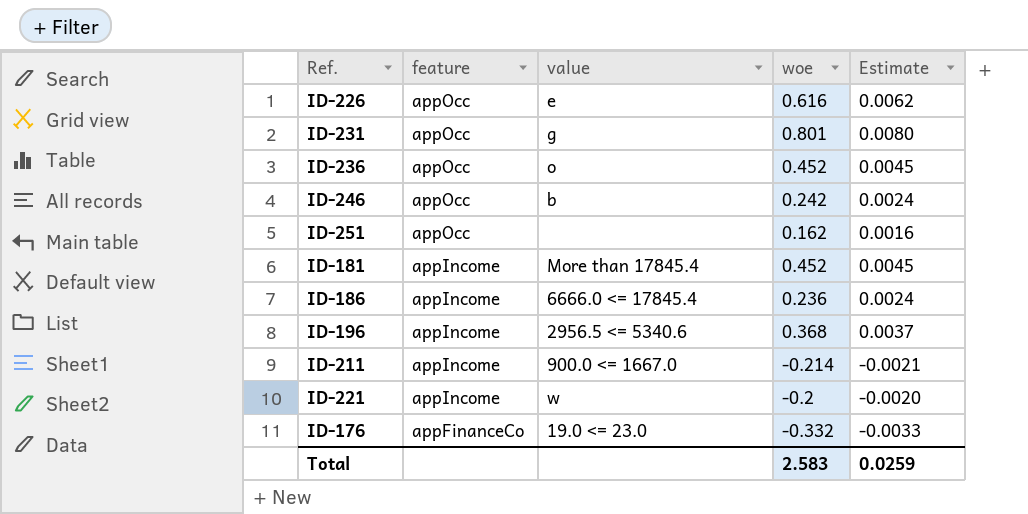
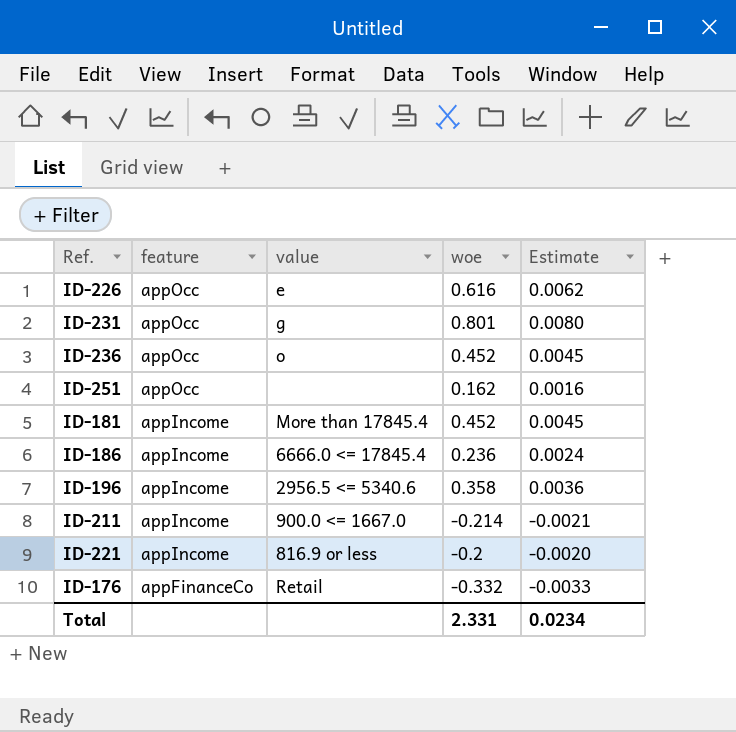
row ID-246: appOcc | b | 0.242 | 0.0024 -> none
ID-196 | woe: 0.368 -> 0.358
ID-196 | Estimate: 0.0037 -> 0.0036
ID-221 | value: w -> 816.9 or less
ID-176 | value: 19.0 <= 23.0 -> Retail
Total | woe: 2.583 -> 2.331
Total | Estimate: 0.0259 -> 0.0234

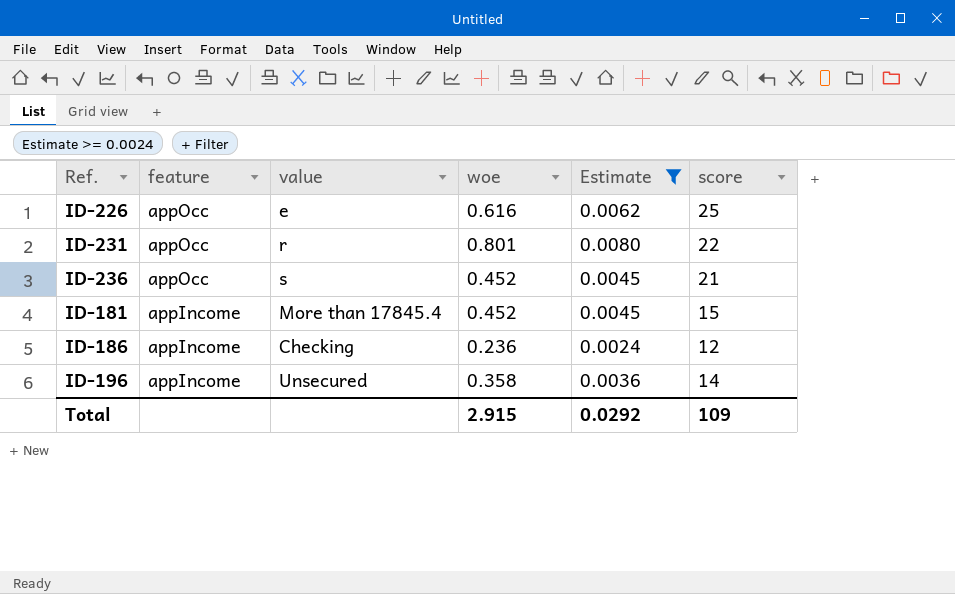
filter: none -> Estimate >= 0.0024
column score | position: none -> 6
ID-231 | value: g -> r
ID-236 | value: o -> s
ID-186 | value: 6666.0 <= 17845.4 -> Checking
ID-196 | value: 2956.5 <= 5340.6 -> Unsecured
Total | woe: 2.331 -> 2.915
Total | Estimate: 0.0234 -> 0.0292

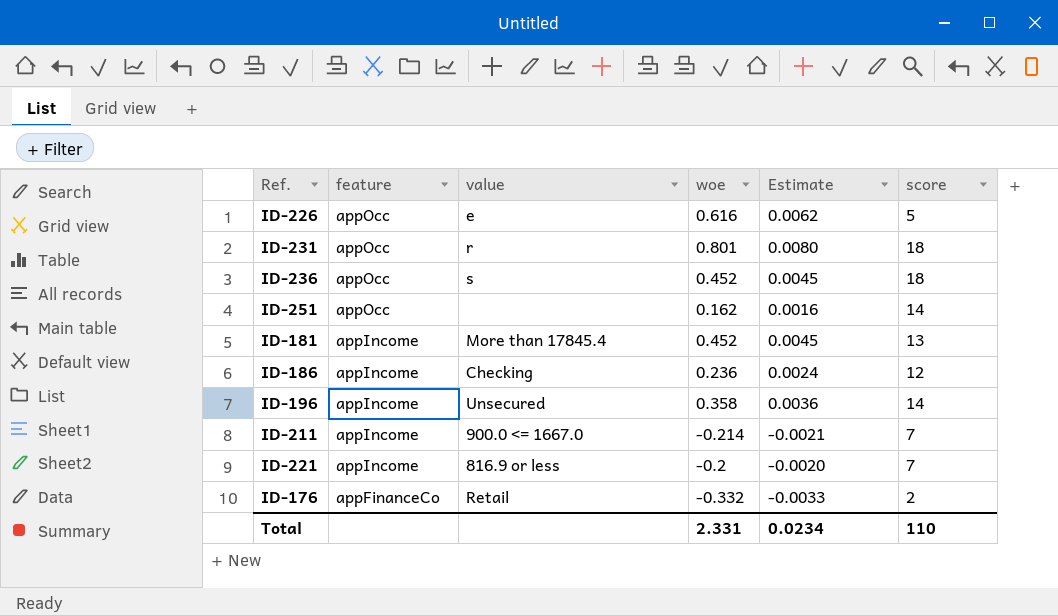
filter: Estimate >= 0.0024 -> none
ID-226 | score: 25 -> 5
ID-231 | score: 22 -> 18
ID-236 | score: 21 -> 18
ID-181 | score: 15 -> 13
Total | woe: 2.915 -> 2.331
Total | Estimate: 0.0292 -> 0.0234
Total | score: 109 -> 110

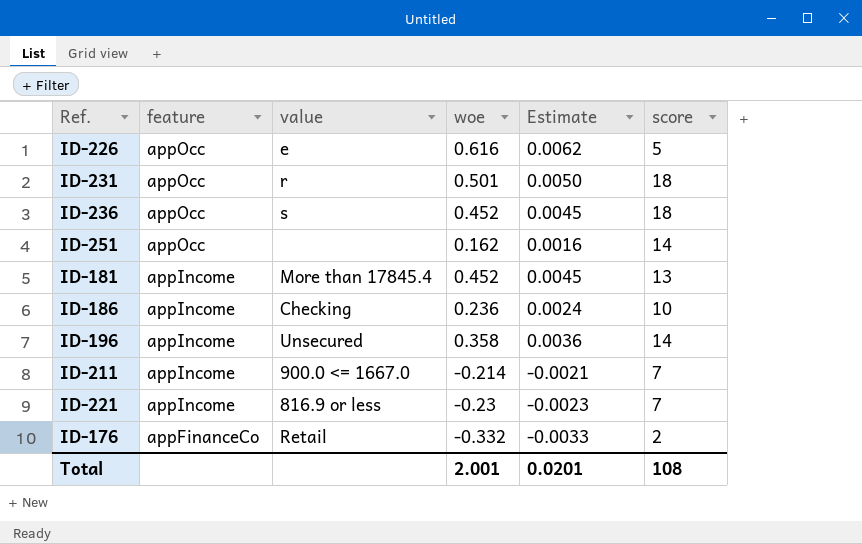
ID-231 | woe: 0.801 -> 0.501
ID-231 | Estimate: 0.0080 -> 0.0050
ID-186 | score: 12 -> 10
ID-221 | woe: -0.2 -> -0.23
ID-221 | Estimate: -0.0020 -> -0.0023
Total | woe: 2.331 -> 2.001
Total | Estimate: 0.0234 -> 0.0201
Total | score: 110 -> 108

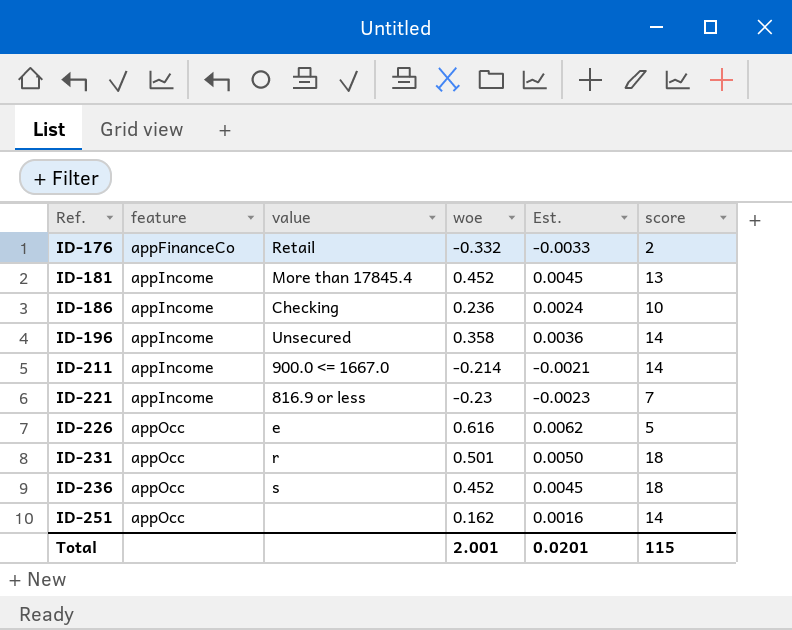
row order: feature descending -> Ref. ascending
column name: Estimate -> Est.
ID-211 | score: 7 -> 14
Total | score: 108 -> 115

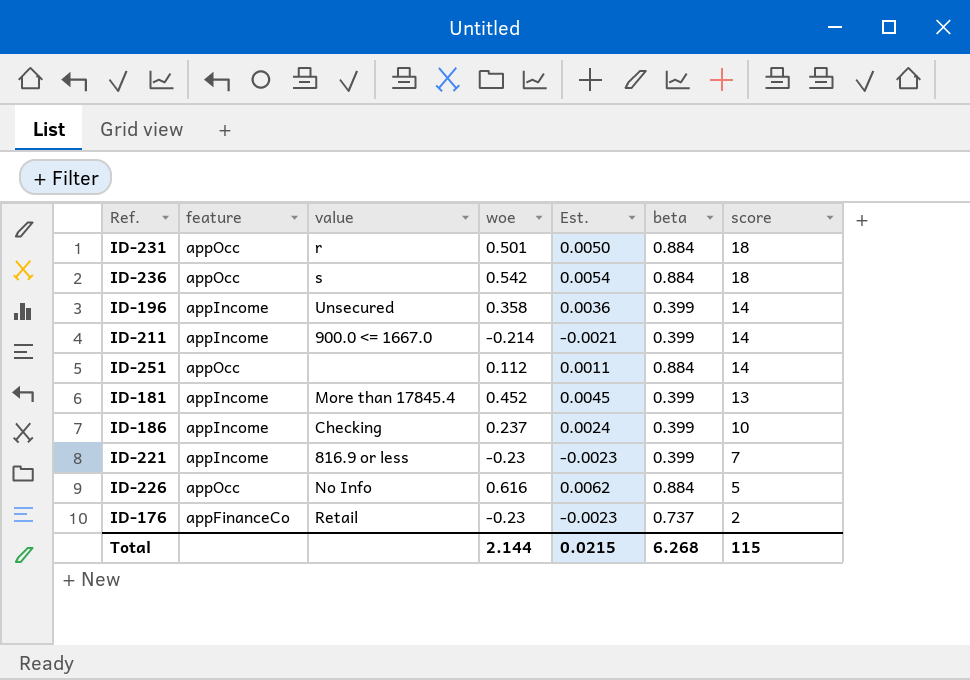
row order: Ref. ascending -> score descending
column beta | position: none -> 6
ID-236 | woe: 0.452 -> 0.542
ID-236 | Est.: 0.0045 -> 0.0054
ID-251 | woe: 0.162 -> 0.112
ID-251 | Est.: 0.0016 -> 0.0011
ID-186 | woe: 0.236 -> 0.237
ID-226 | value: e -> No Info
ID-176 | woe: -0.332 -> -0.23
ID-176 | Est.: -0.0033 -> -0.0023
Total | woe: 2.001 -> 2.144
Total | Est.: 0.0201 -> 0.0215

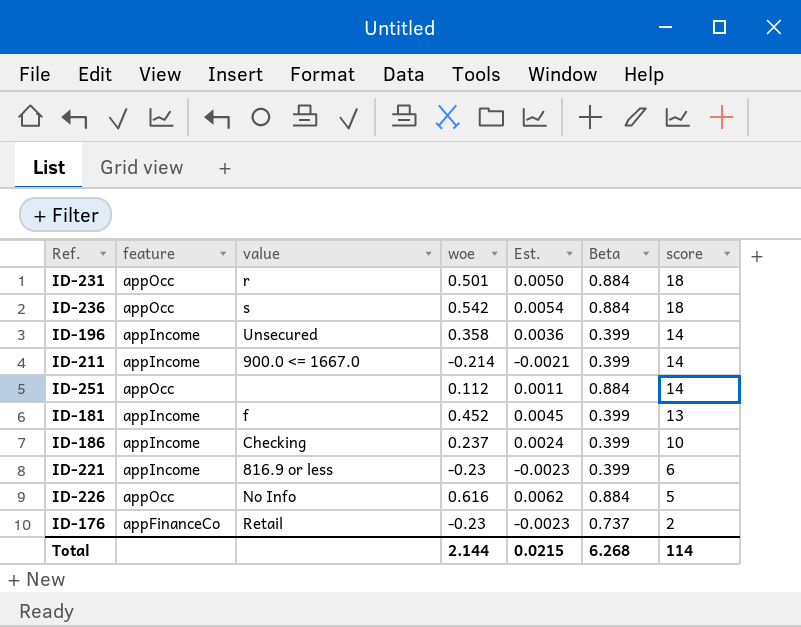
column name: beta -> Beta
ID-181 | value: More than 17845.4 -> f
ID-221 | score: 7 -> 6
Total | score: 115 -> 114

